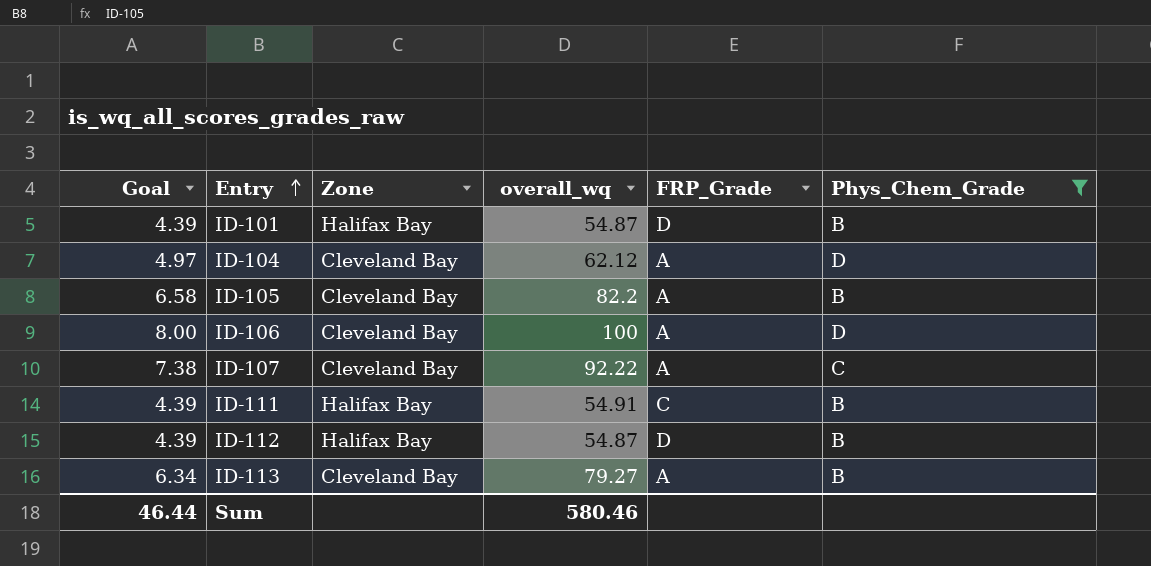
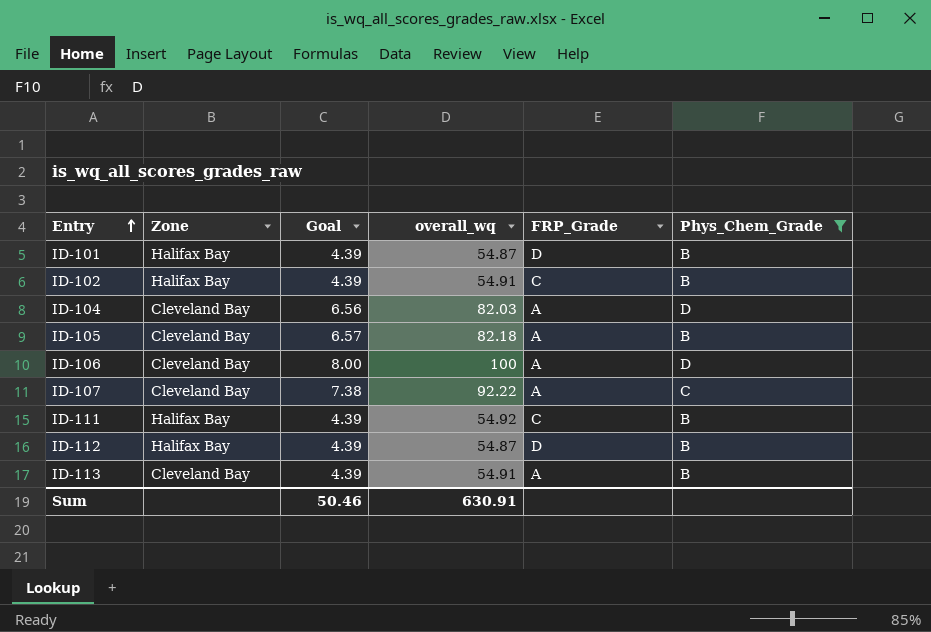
column Goal | position: 1 -> 3
row ID-102: none -> Halifax Bay | 4.39 | 54.91 | C | B
ID-104 | Goal: 4.97 -> 6.56
ID-104 | overall_wq: 62.12 -> 82.03
ID-105 | Goal: 6.58 -> 6.57
ID-105 | overall_wq: 82.2 -> 82.18
ID-111 | overall_wq: 54.91 -> 54.92
ID-113 | Goal: 6.34 -> 4.39
ID-113 | overall_wq: 79.27 -> 54.91
Sum | Goal: 46.44 -> 50.46
Sum | overall_wq: 580.46 -> 630.91

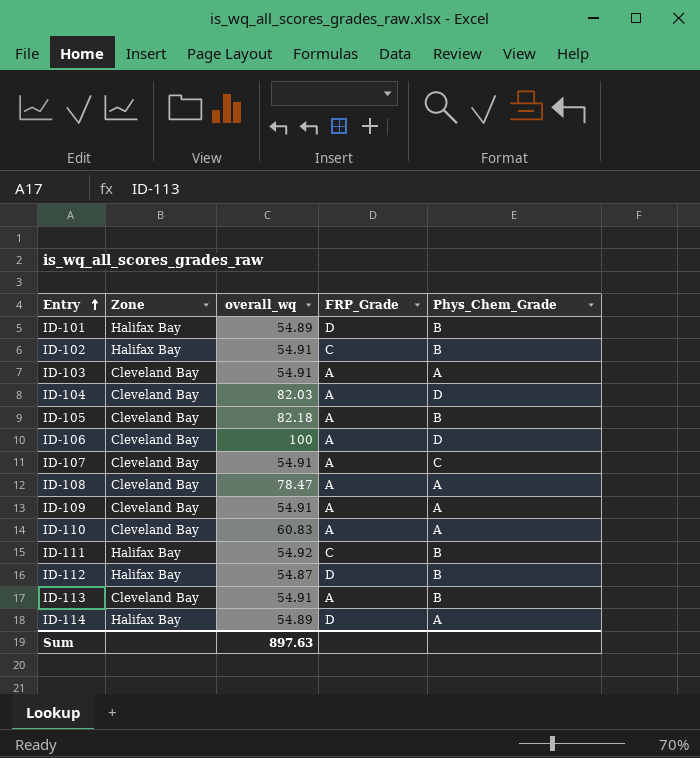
filter: Phys_Chem_Grade != A -> none
column Goal | formula: [overall_wq] * 0.08 -> none
ID-101 | overall_wq: 54.87 -> 54.89
ID-107 | overall_wq: 92.22 -> 54.91
Sum | overall_wq: 630.91 -> 897.63

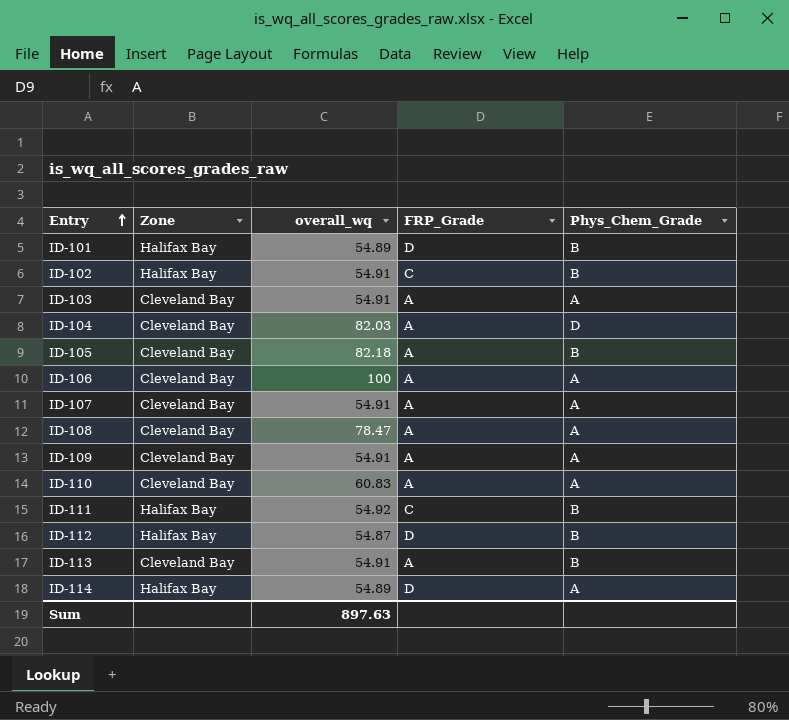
ID-106 | Phys_Chem_Grade: D -> A
ID-107 | Phys_Chem_Grade: C -> A

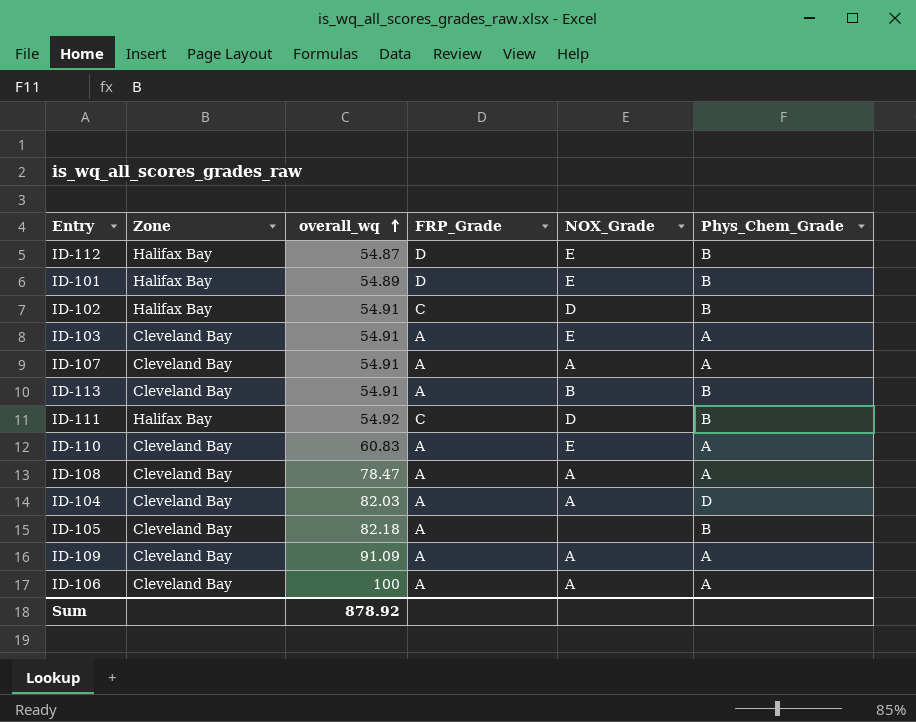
row order: Entry ascending -> overall_wq ascending
column NOX_Grade | position: none -> 5
row ID-114: Halifax Bay | 54.89 | D | A -> none
ID-109 | overall_wq: 54.91 -> 91.09
Sum | overall_wq: 897.63 -> 878.92

